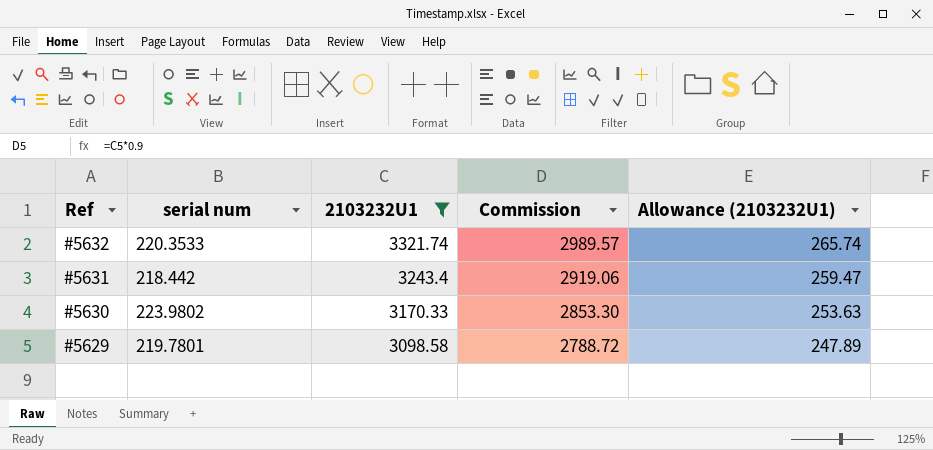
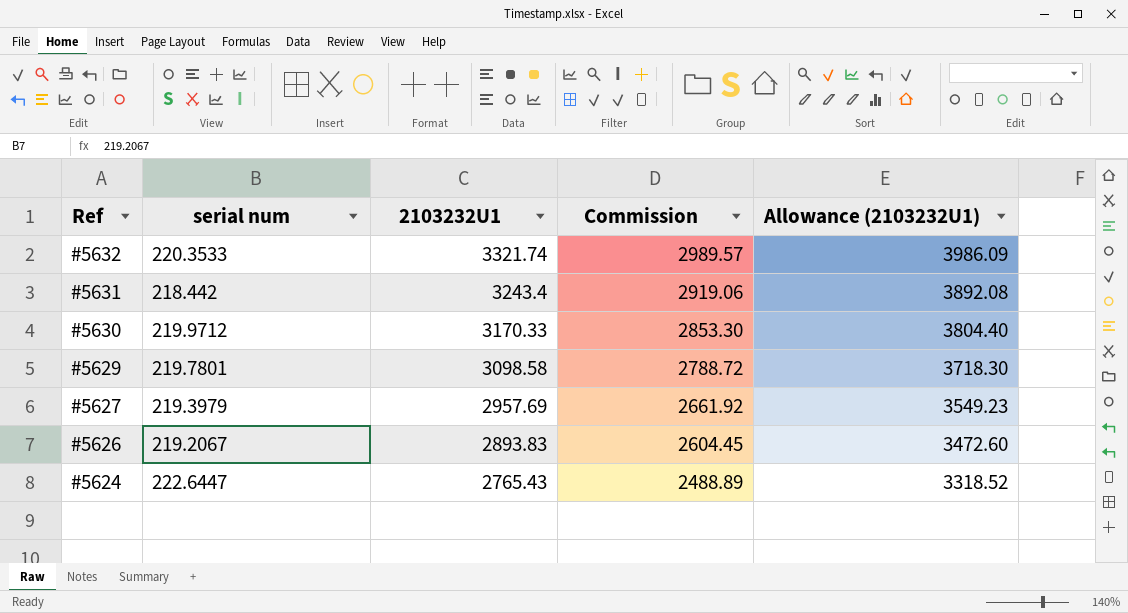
filter: 2103232U1 >= 3098.58 -> none
column Allowance (2103232U1) | formula: [2103232U1] * 0.08 -> [2103232U1] * 1.2
#5630 | serial num: 223.9802 -> 219.9712

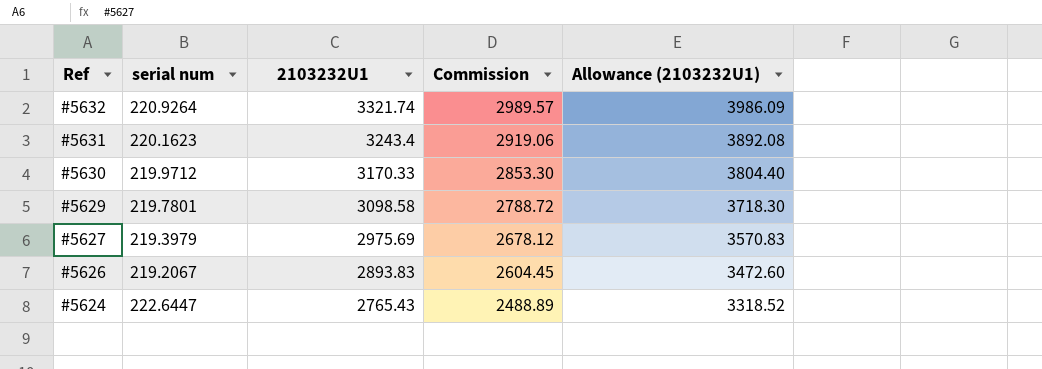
#5632 | serial num: 220.3533 -> 220.9264
#5631 | serial num: 218.442 -> 220.1623
#5627 | 2103232U1: 2957.69 -> 2975.69
#5627 | Commission: 2661.92 -> 2678.12
#5627 | Allowance (2103232U1): 3549.23 -> 3570.83

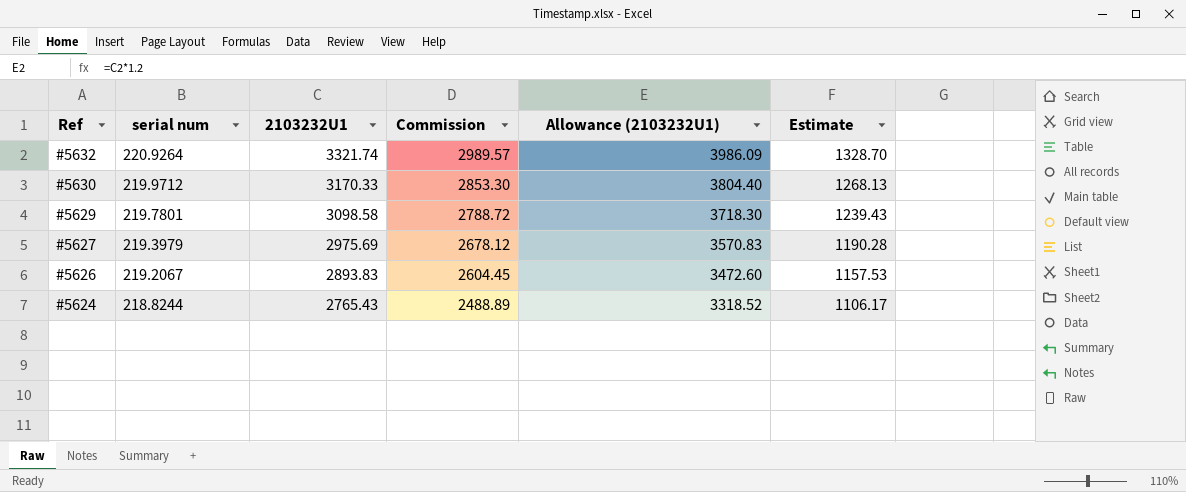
column Estimate | formula: none -> [2103232U1] * 0.4
row #5631: 220.1623 | 3243.4 | 2919.06 | 3892.08 -> none
#5624 | serial num: 222.6447 -> 218.8244

